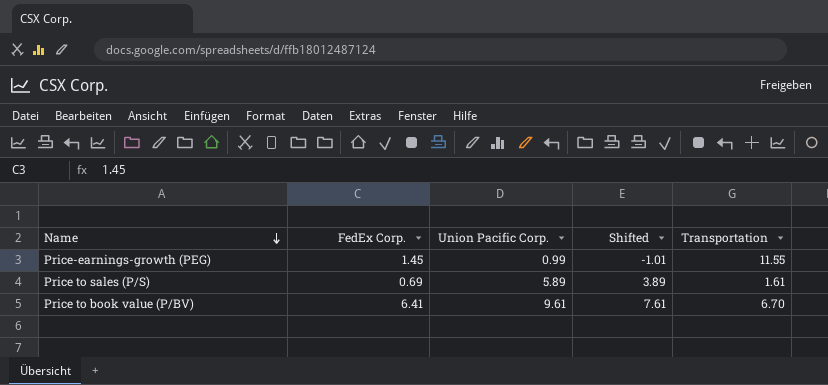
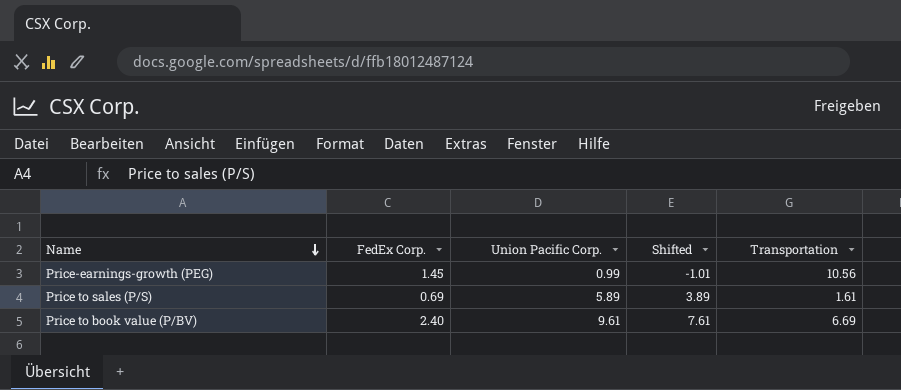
Price-earnings-growth (PEG) | Transportation: 11.55 -> 10.56
Price to book value (P/BV) | FedEx Corp.: 6.41 -> 2.40
Price to book value (P/BV) | Transportation: 6.70 -> 6.69

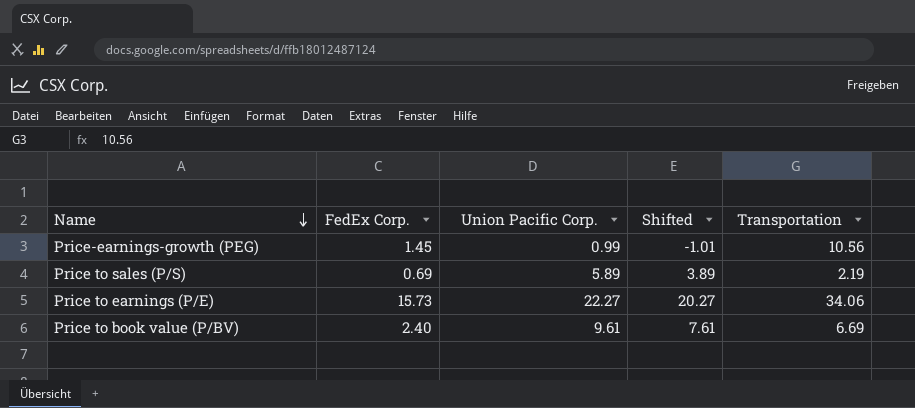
Price to sales (P/S) | Transportation: 1.61 -> 2.19
row Price to earnings (P/E): none -> 15.73 | 22.27 | 20.27 | 34.06

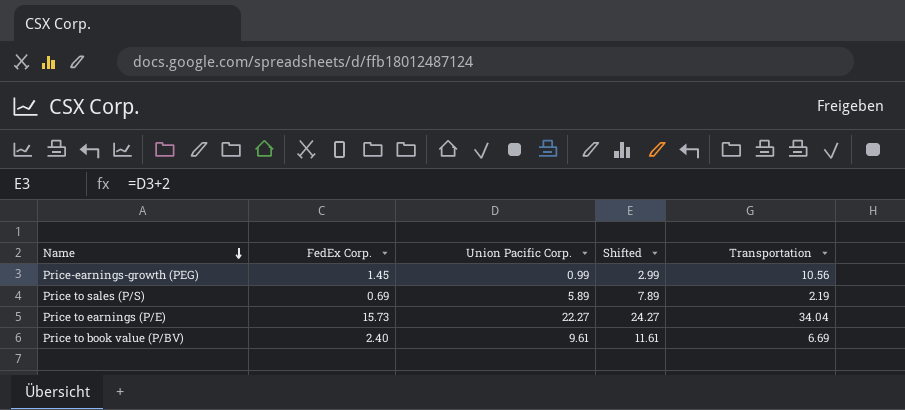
column Shifted | formula: [Union Pacific Corp.] - 2 -> [Union Pacific Corp.] + 2
Price to earnings (P/E) | Transportation: 34.06 -> 34.04

